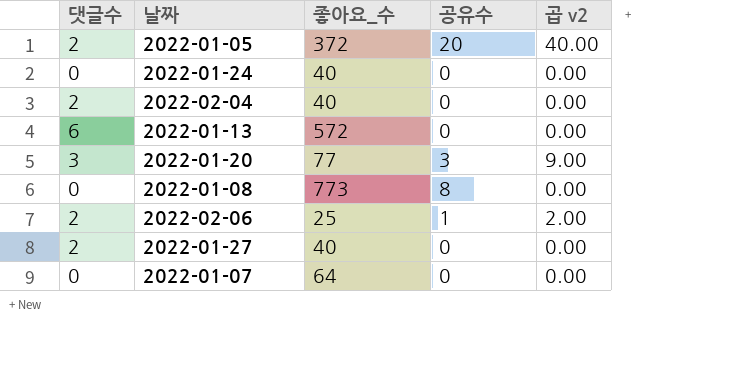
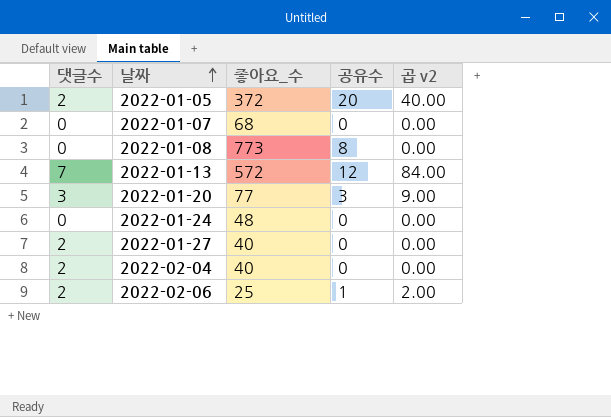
row order: none -> 날짜 ascending
2022-01-07 | 좋아요_수: 64 -> 68
2022-01-13 | 댓글수: 6 -> 7
2022-01-13 | 공유수: 0 -> 12
2022-01-13 | 곱 v2: 0.00 -> 84.00
2022-01-24 | 좋아요_수: 40 -> 48

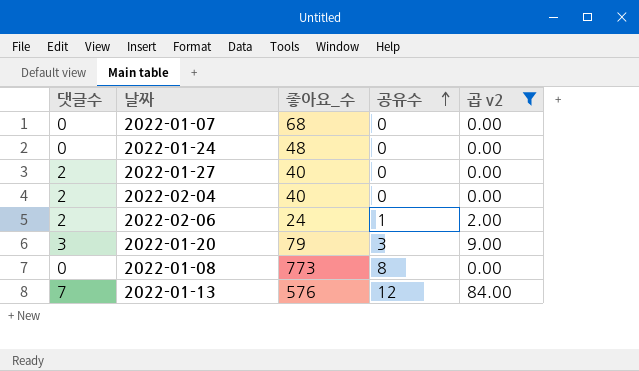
filter: none -> 곱 v2 != 40.00
row order: 날짜 ascending -> 공유수 ascending
2022-02-06 | 좋아요_수: 25 -> 24
2022-01-20 | 좋아요_수: 77 -> 79
2022-01-13 | 좋아요_수: 572 -> 576

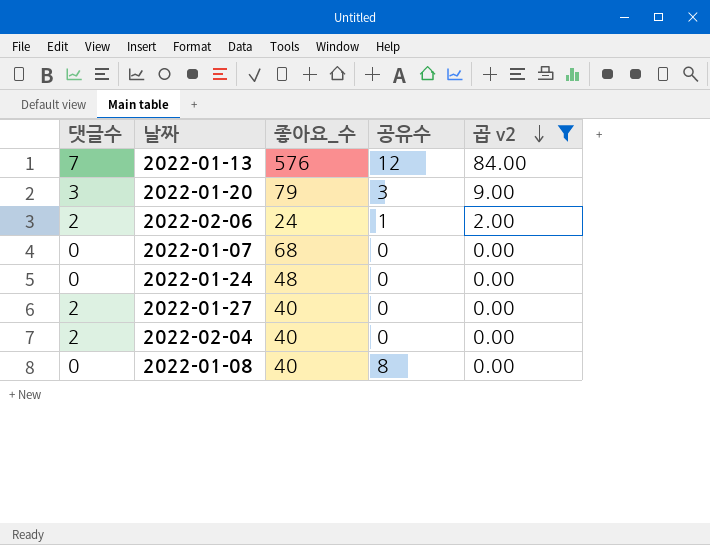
row order: 공유수 ascending -> 곱 v2 descending
2022-01-08 | 좋아요_수: 773 -> 40

